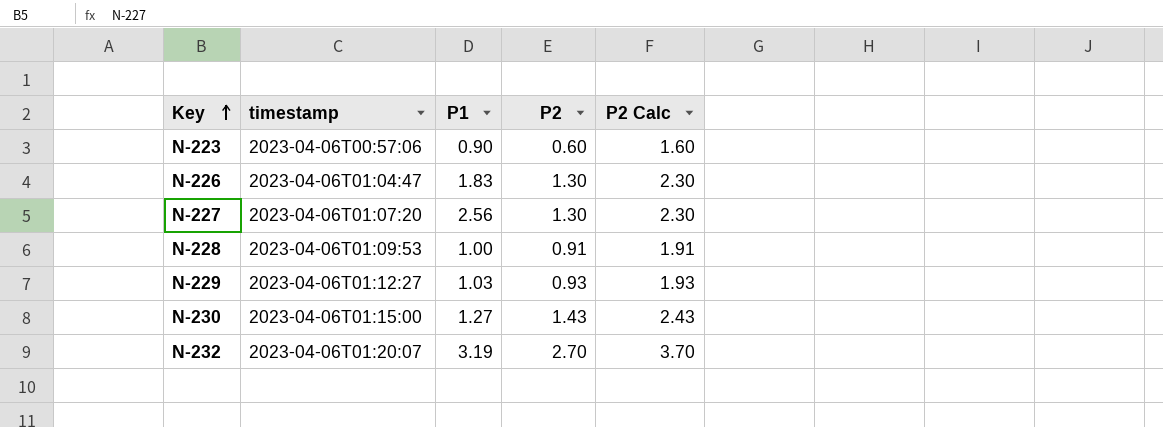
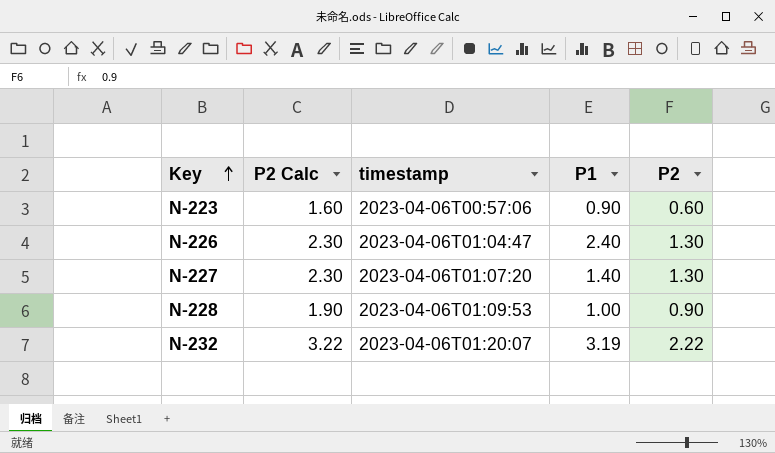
column P2 Calc | position: 5 -> 2
row N-229: 2023-04-06T01:12:27 | 1.03 | 0.93 | 1.93 -> none
row N-230: 2023-04-06T01:15:00 | 1.27 | 1.43 | 2.43 -> none
N-226 | P1: 1.83 -> 2.40
N-227 | P1: 2.56 -> 1.40
N-228 | P2 Calc: 1.91 -> 1.90
N-228 | P2: 0.91 -> 0.90
N-232 | P2 Calc: 3.70 -> 3.22
N-232 | P2: 2.70 -> 2.22

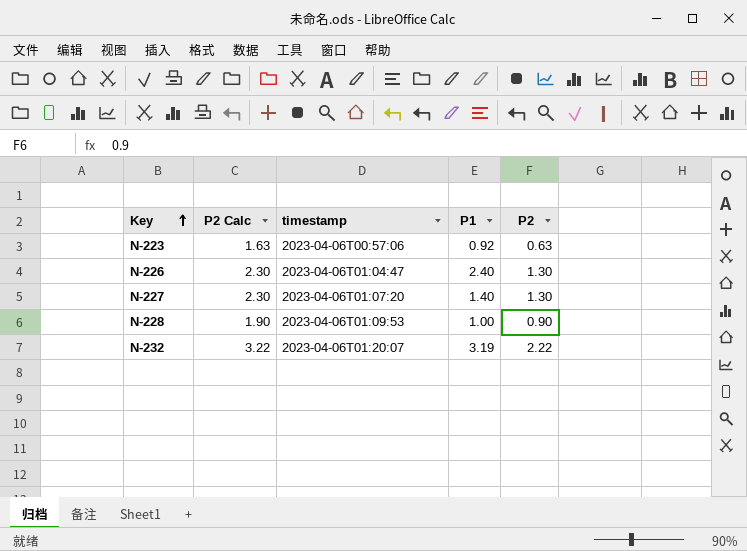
N-223 | P2 Calc: 1.60 -> 1.63
N-223 | P1: 0.90 -> 0.92
N-223 | P2: 0.60 -> 0.63

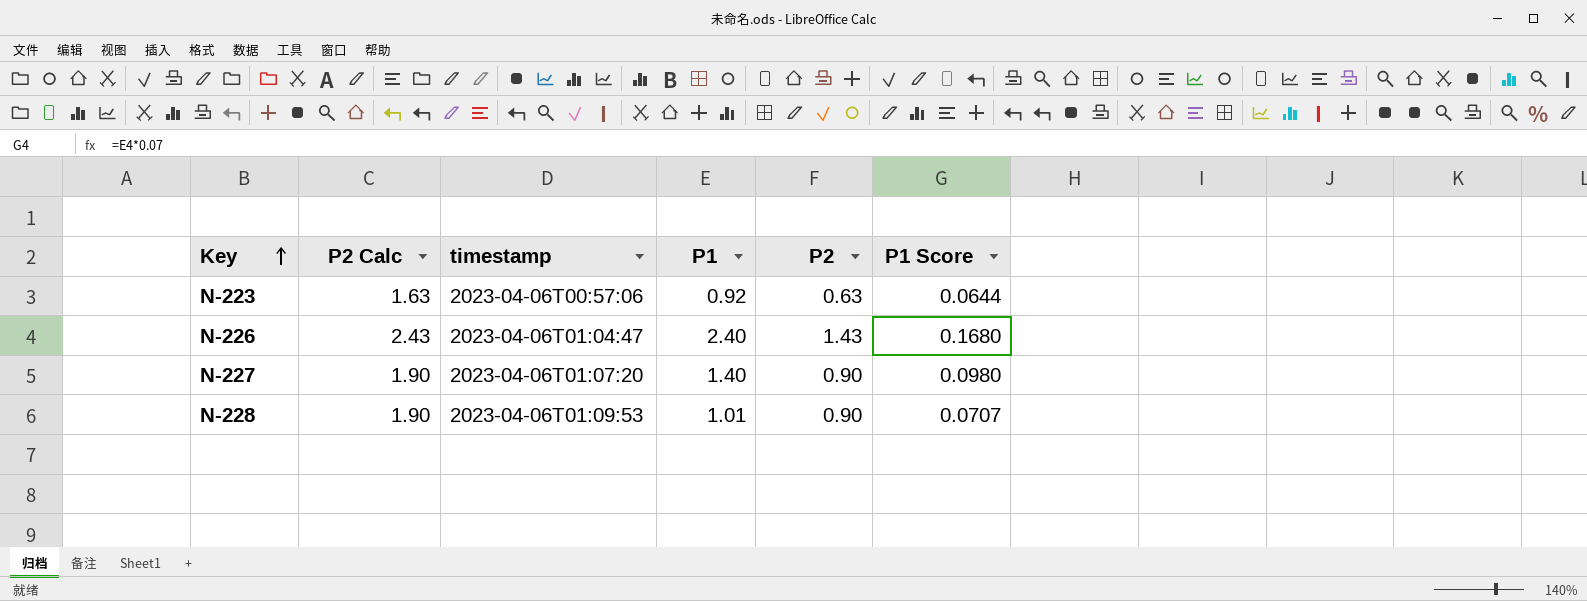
column P1 Score | formula: none -> [P1] * 0.07
row N-232: 3.22 | 2023-04-06T01:20:07 | 3.19 | 2.22 -> none
N-226 | P2 Calc: 2.30 -> 2.43
N-226 | P2: 1.30 -> 1.43
N-227 | P2 Calc: 2.30 -> 1.90
N-227 | P2: 1.30 -> 0.90
N-228 | P1: 1.00 -> 1.01

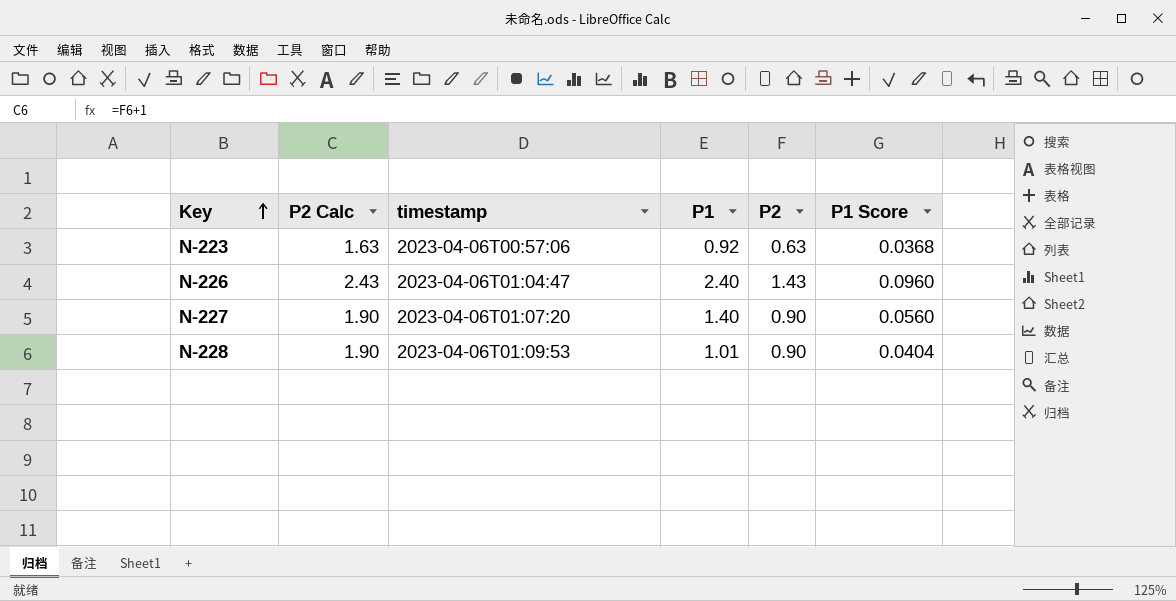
column P1 Score | formula: [P1] * 0.07 -> [P1] * 0.04

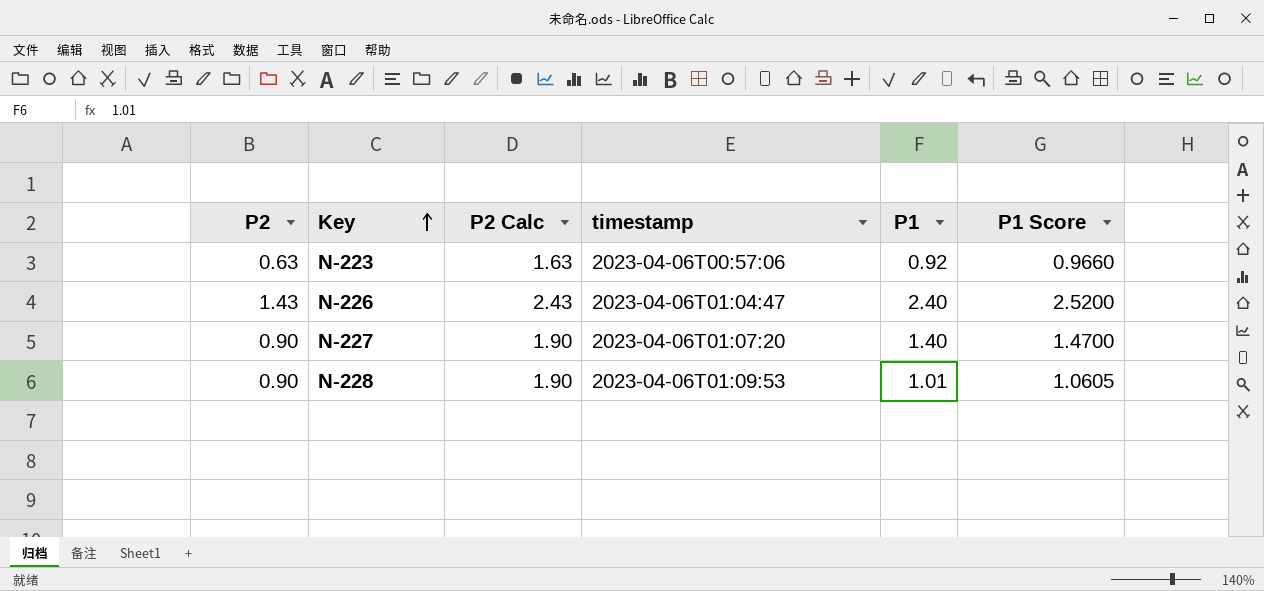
column P2 | position: 5 -> 1
column P1 Score | formula: [P1] * 0.04 -> [P1] * 1.05

